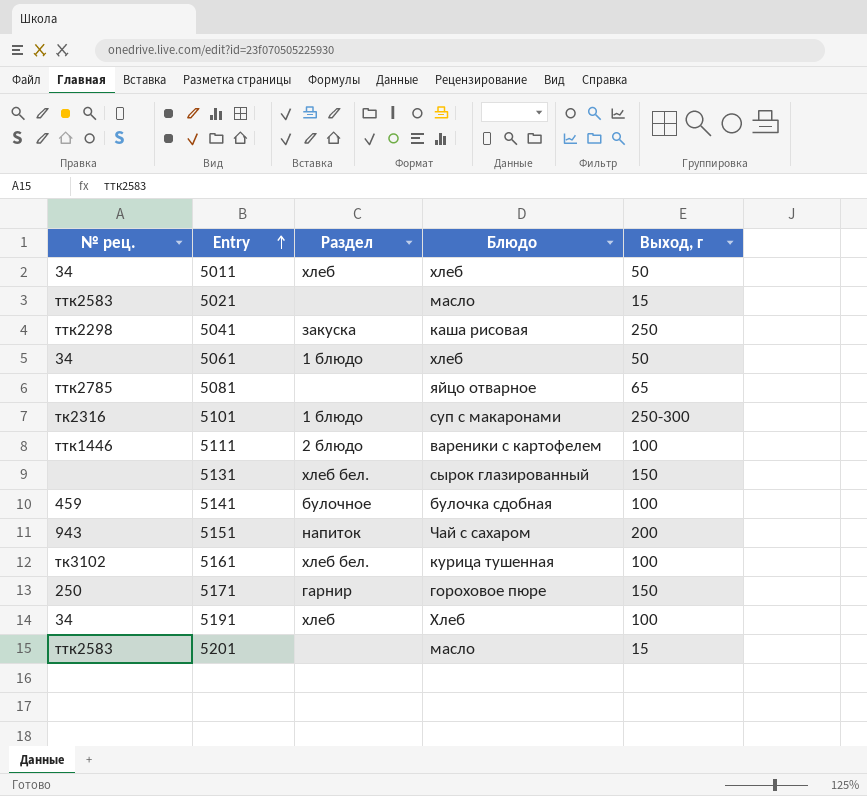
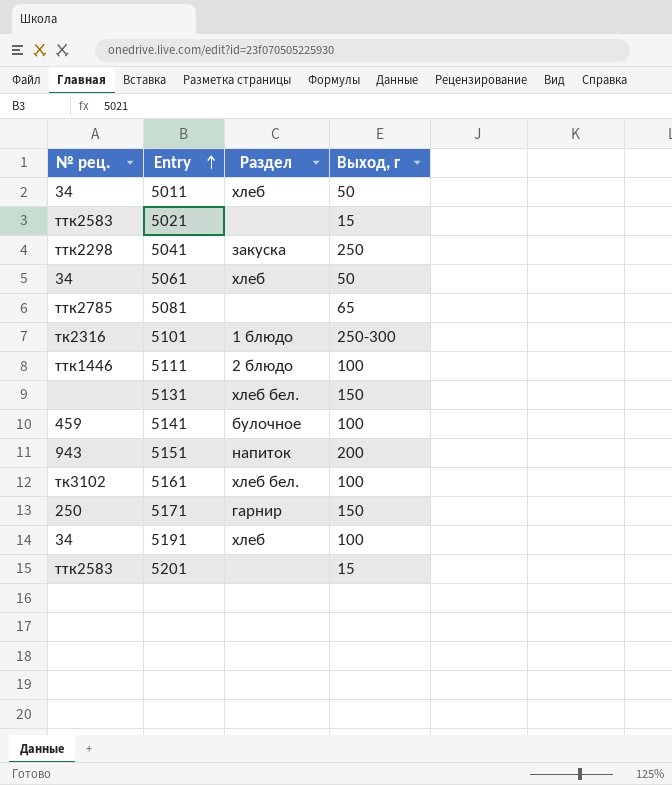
column Блюдо | position: 4 -> none
5061 | Раздел: 1 блюдо -> хлеб

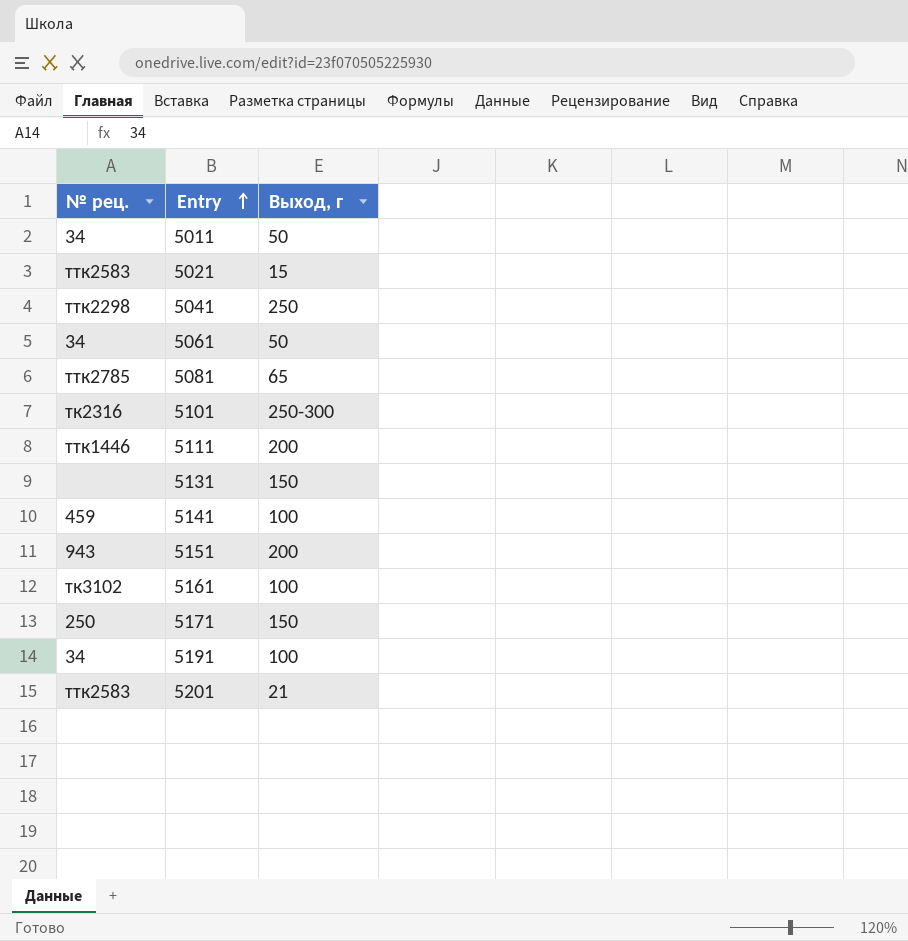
column Раздел | position: 3 -> none
5111 | Выход, г: 100 -> 200
5201 | Выход, г: 15 -> 21

